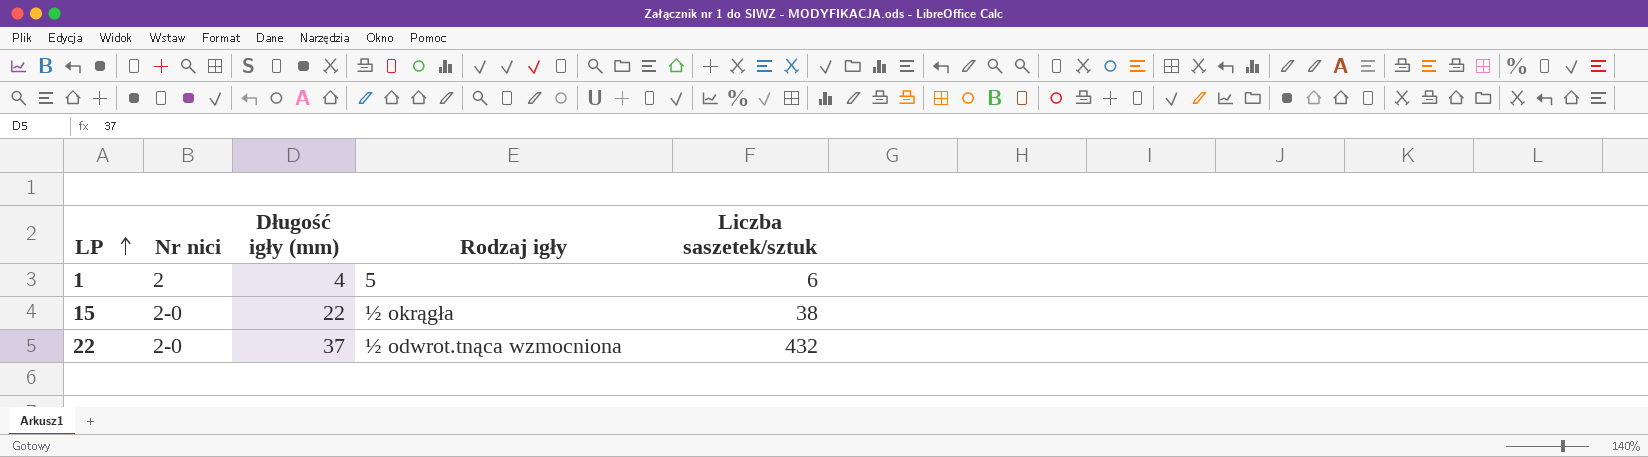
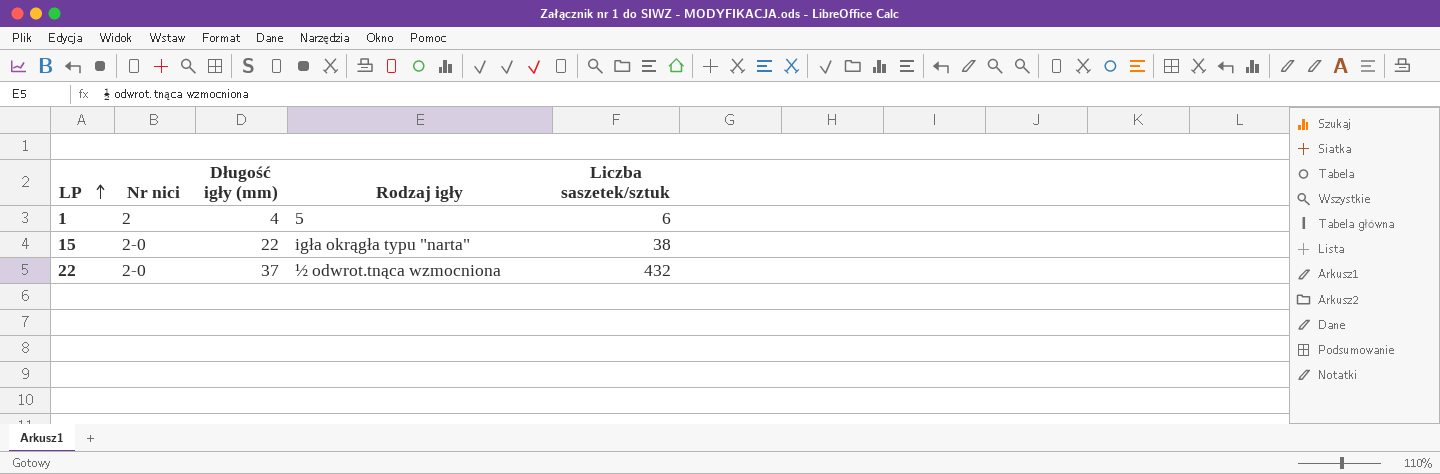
15 | Rodzaj igły: ½ okrągła -> igła okrągła typu "narta"

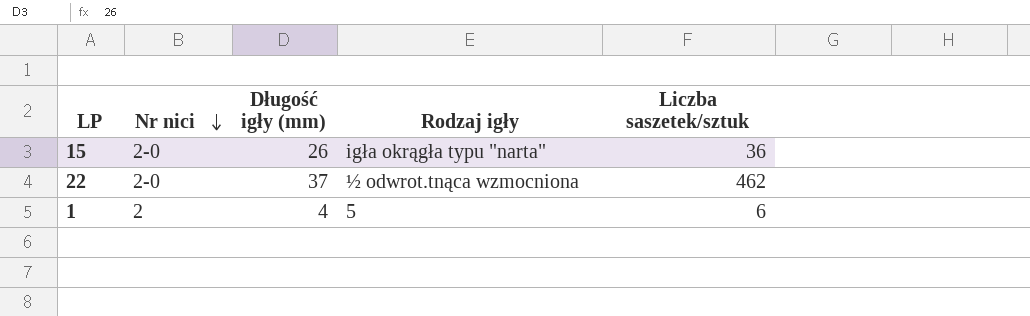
row order: LP ascending -> Nr nici descending
15 | Długość igły (mm): 22 -> 26
15 | Liczba saszetek/sztuk: 38 -> 36
22 | Liczba saszetek/sztuk: 432 -> 462

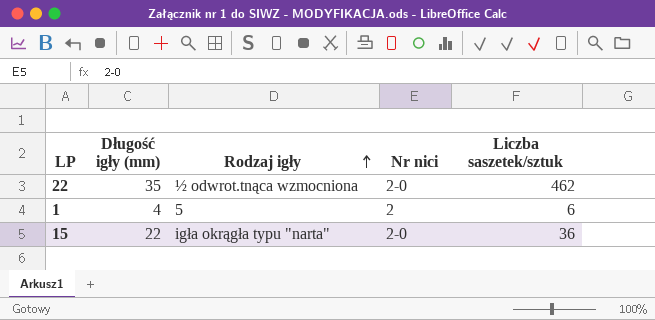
row order: Nr nici descending -> Rodzaj igły ascending
column Nr nici | position: 2 -> 4
22 | Długość igły (mm): 37 -> 35
15 | Długość igły (mm): 26 -> 22

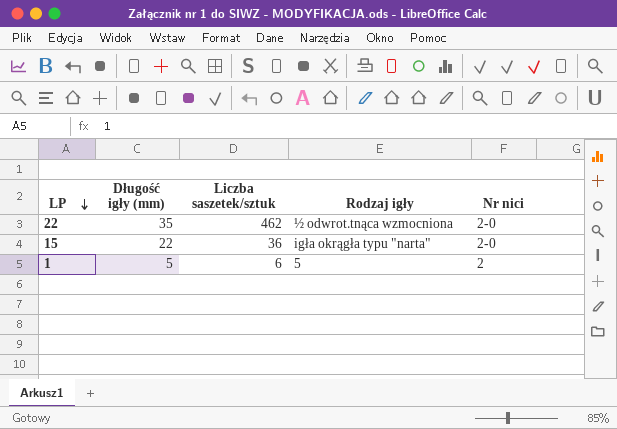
row order: Rodzaj igły ascending -> LP descending
column Liczba saszetek/sztuk | position: 5 -> 3
1 | Długość igły (mm): 4 -> 5

